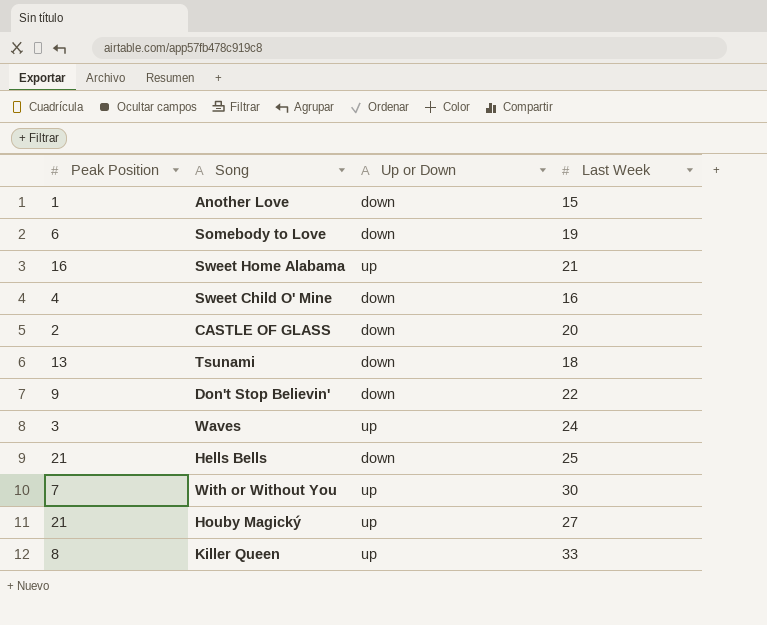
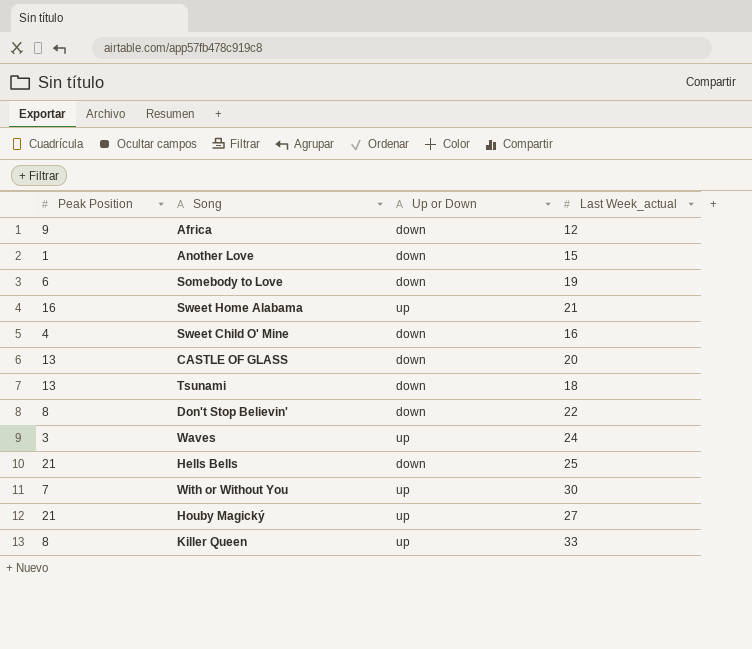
column name: Last Week -> Last Week_actual
row Africa: none -> 9 | down | 12
CASTLE OF GLASS | Peak Position: 2 -> 13
Don't Stop Believin' | Peak Position: 9 -> 8

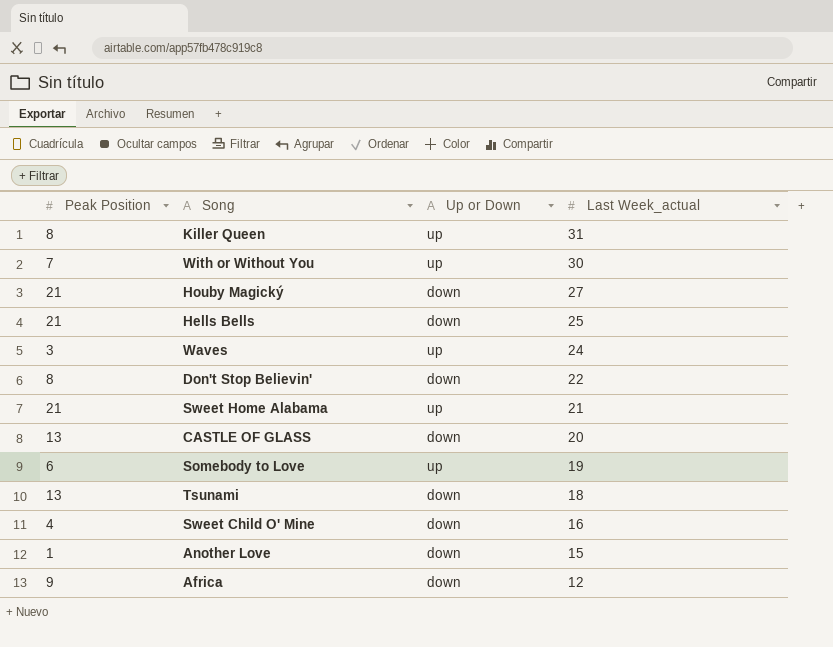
row order: none -> Last Week_actual descending
Killer Queen | Last Week_actual: 33 -> 31
Houby Magický | Up or Down: up -> down
Sweet Home Alabama | Peak Position: 16 -> 21
Somebody to Love | Up or Down: down -> up

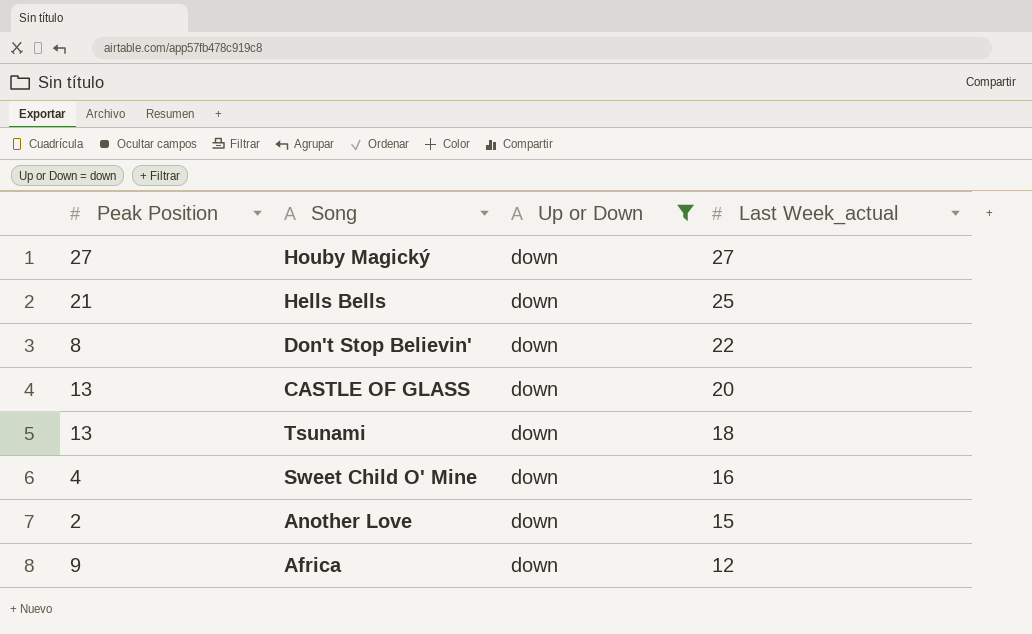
filter: none -> Up or Down = down
Houby Magický | Peak Position: 21 -> 27
Another Love | Peak Position: 1 -> 2

